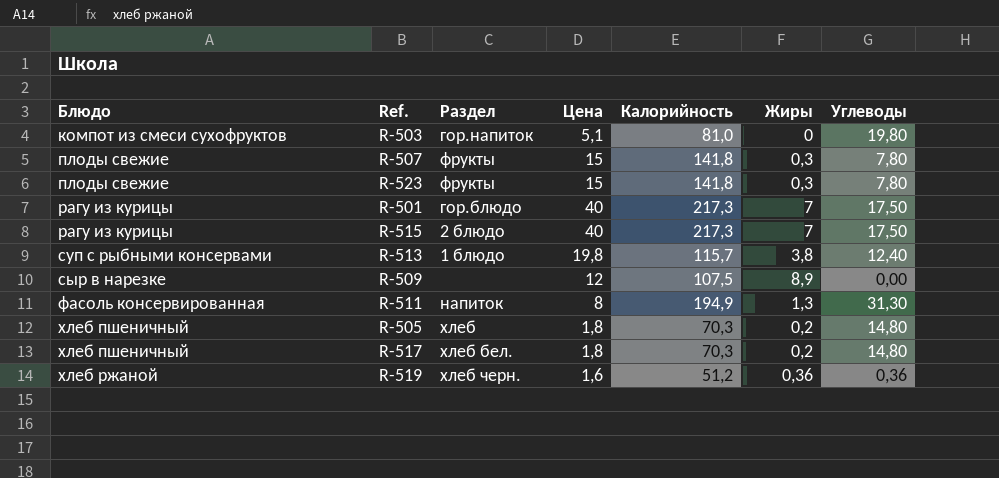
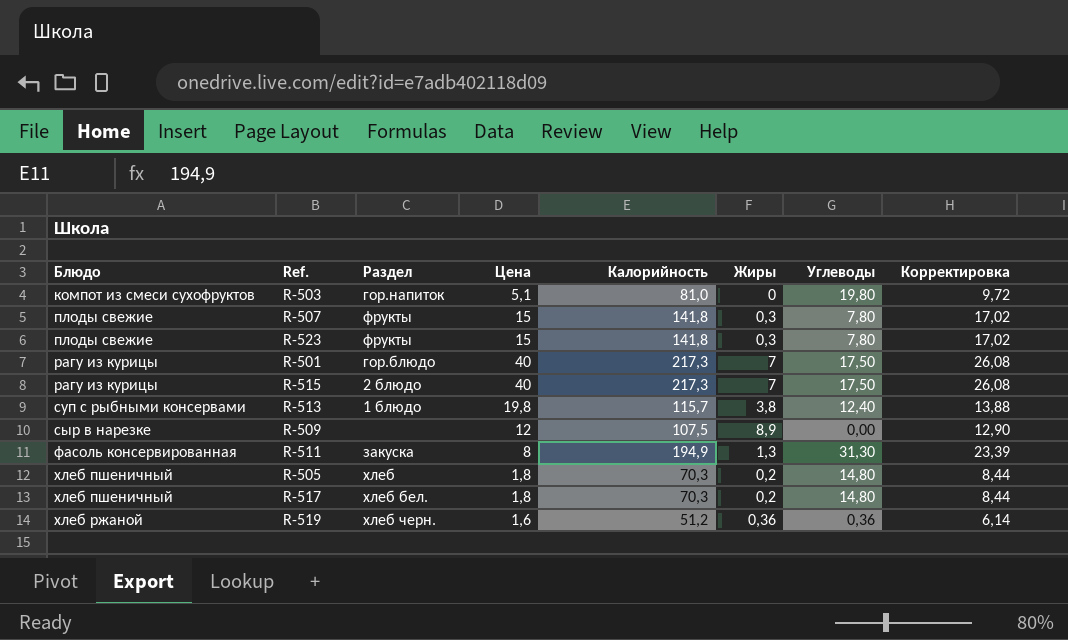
column Корректировка | formula: none -> [Калорийность] * 0,12
R-511 | Раздел: напиток -> закуска

